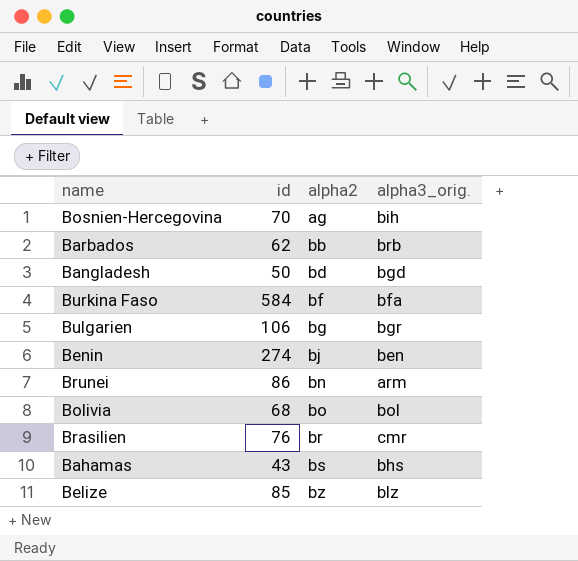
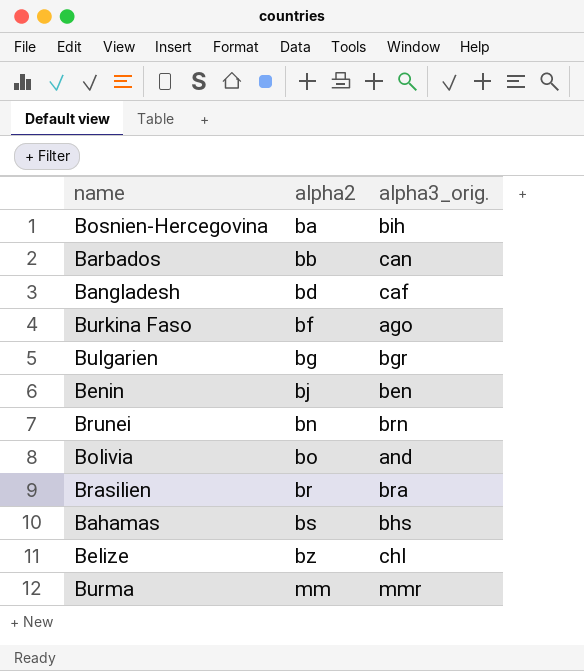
column id | position: 2 -> none
Bosnien-Hercegovina | alpha2: ag -> ba
Barbados | alpha3_orig.: brb -> can
Bangladesh | alpha3_orig.: bgd -> caf
Burkina Faso | alpha3_orig.: bfa -> ago
Brunei | alpha3_orig.: arm -> brn
Bolivia | alpha3_orig.: bol -> and
Brasilien | alpha3_orig.: cmr -> bra
Belize | alpha3_orig.: blz -> chl
row Burma: none -> mm | mmr

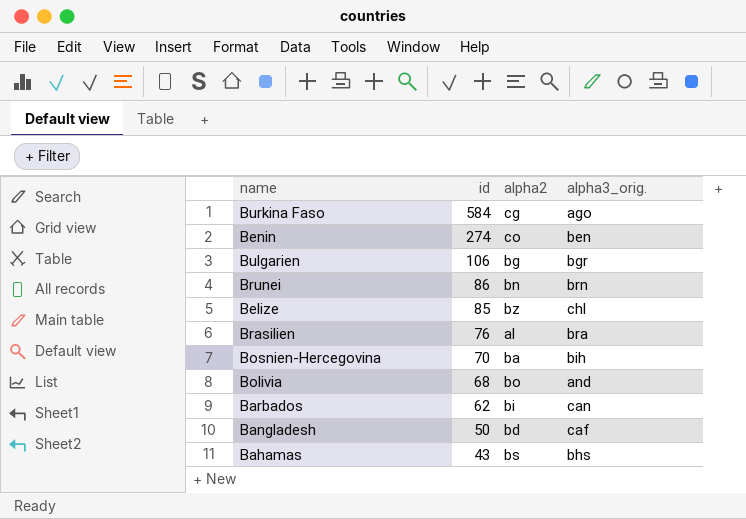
row order: alpha2 ascending -> id descending
column id | position: none -> 2
row Burma: mm | mmr -> none
Burkina Faso | alpha2: bf -> cg
Benin | alpha2: bj -> co
Brasilien | alpha2: br -> al
Barbados | alpha2: bb -> bi

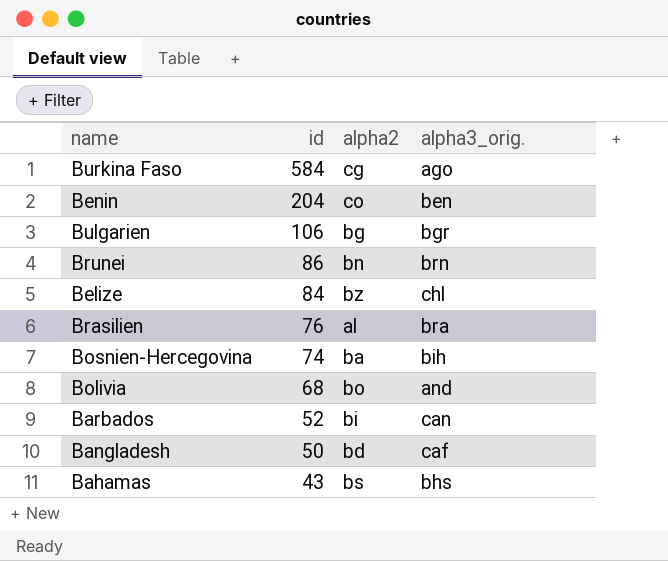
Benin | id: 274 -> 204
Belize | id: 85 -> 84
Bosnien-Hercegovina | id: 70 -> 74
Barbados | id: 62 -> 52

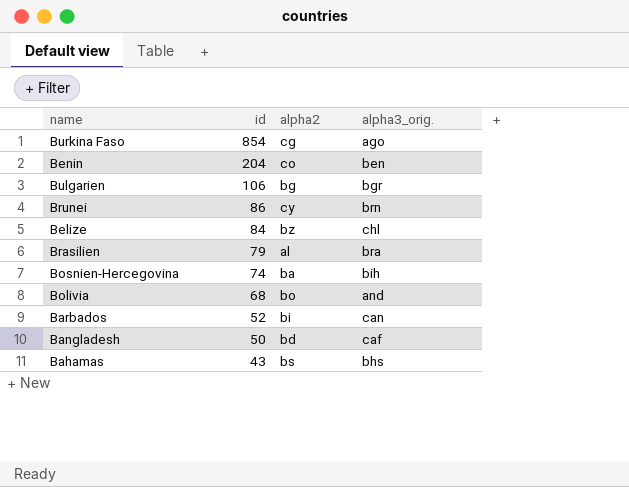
Burkina Faso | id: 584 -> 854
Brunei | alpha2: bn -> cy
Brasilien | id: 76 -> 79

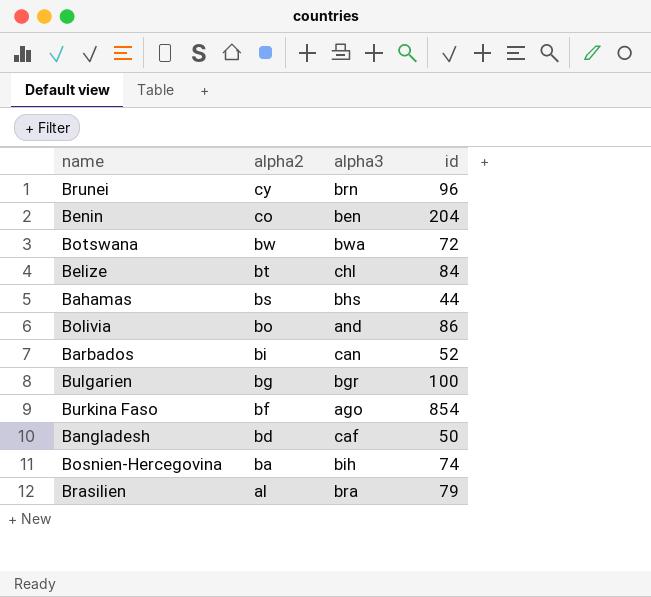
row order: id descending -> alpha2 descending
column name: alpha3_orig. -> alpha3
column id | position: 2 -> 4
Brunei | id: 86 -> 96
row Botswana: none -> bw | bwa | 72
Belize | alpha2: bz -> bt
Bahamas | id: 43 -> 44
Bolivia | id: 68 -> 86
Bulgarien | id: 106 -> 100
Burkina Faso | alpha2: cg -> bf

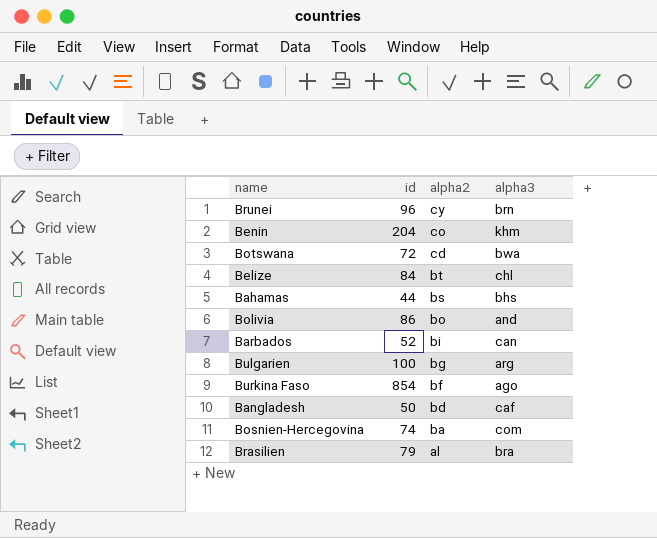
column id | position: 4 -> 2
Benin | alpha3: ben -> khm
Botswana | alpha2: bw -> cd
Bulgarien | alpha3: bgr -> arg
Bosnien-Hercegovina | alpha3: bih -> com

